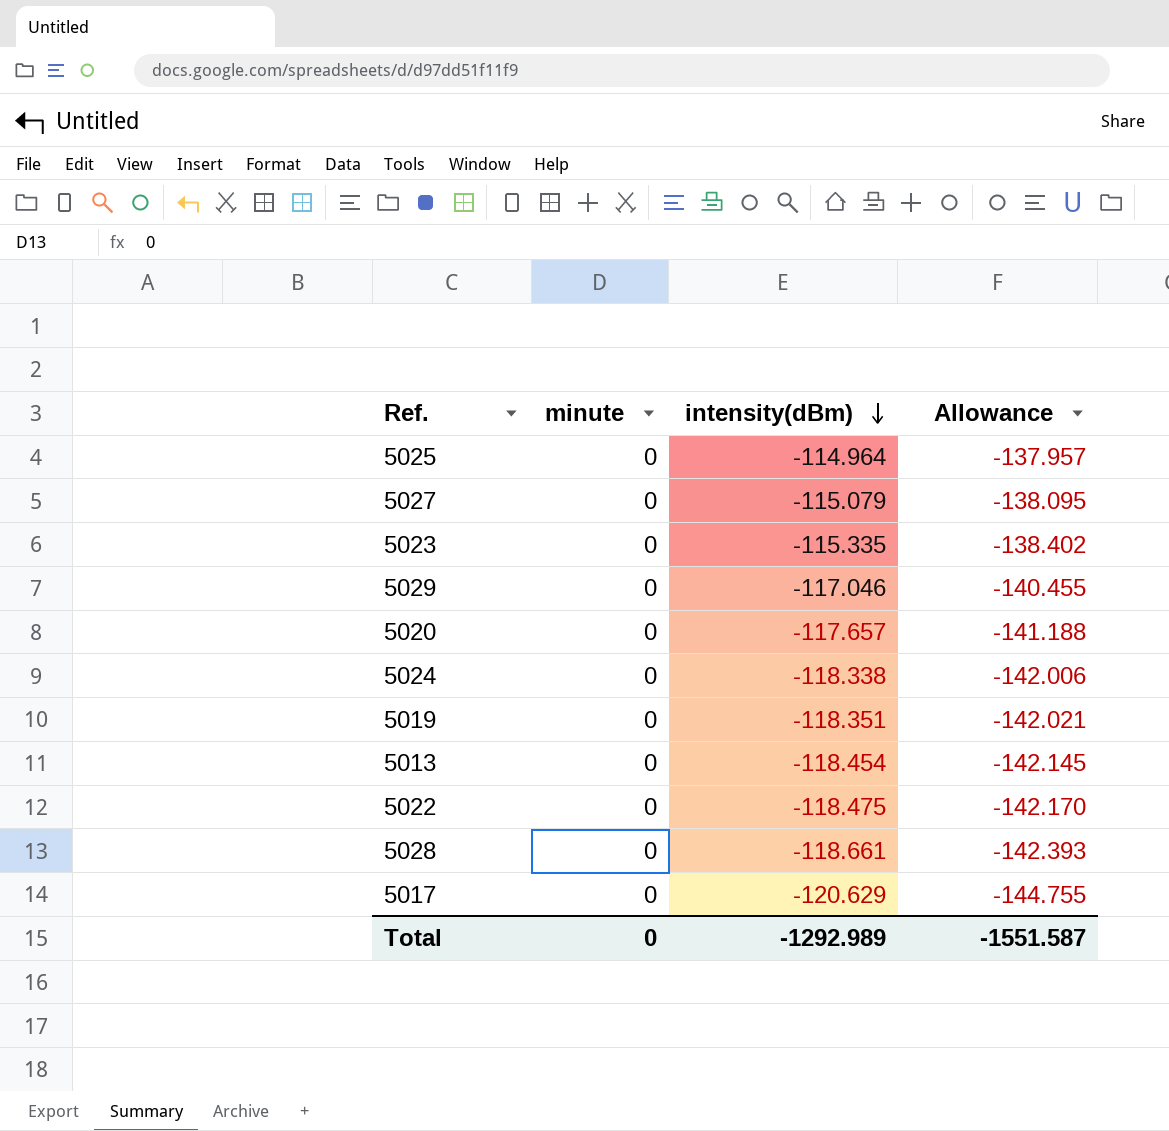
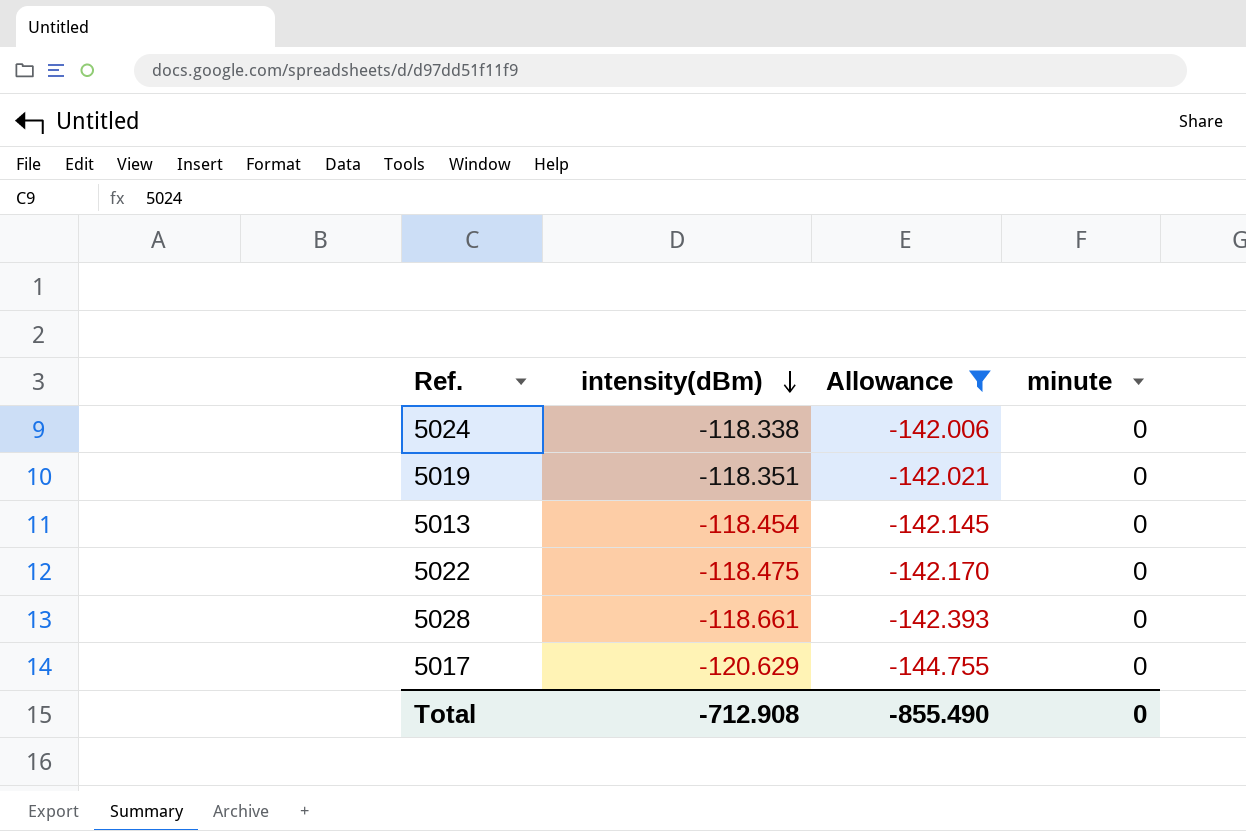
filter: none -> Allowance <= -142.006
column minute | position: 2 -> 4
Total | intensity(dBm): -1292.989 -> -712.908
Total | Allowance: -1551.587 -> -855.490

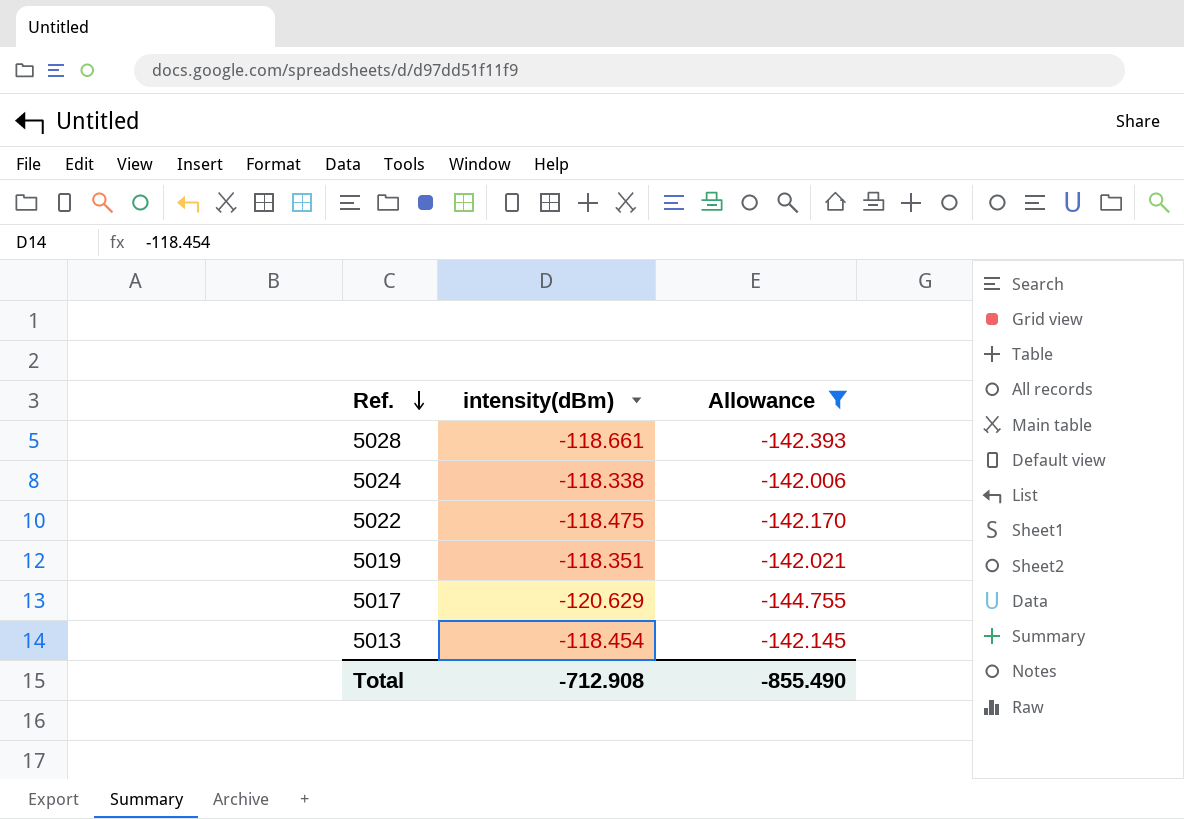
row order: intensity(dBm) descending -> Ref. descending
column minute | position: 4 -> none

